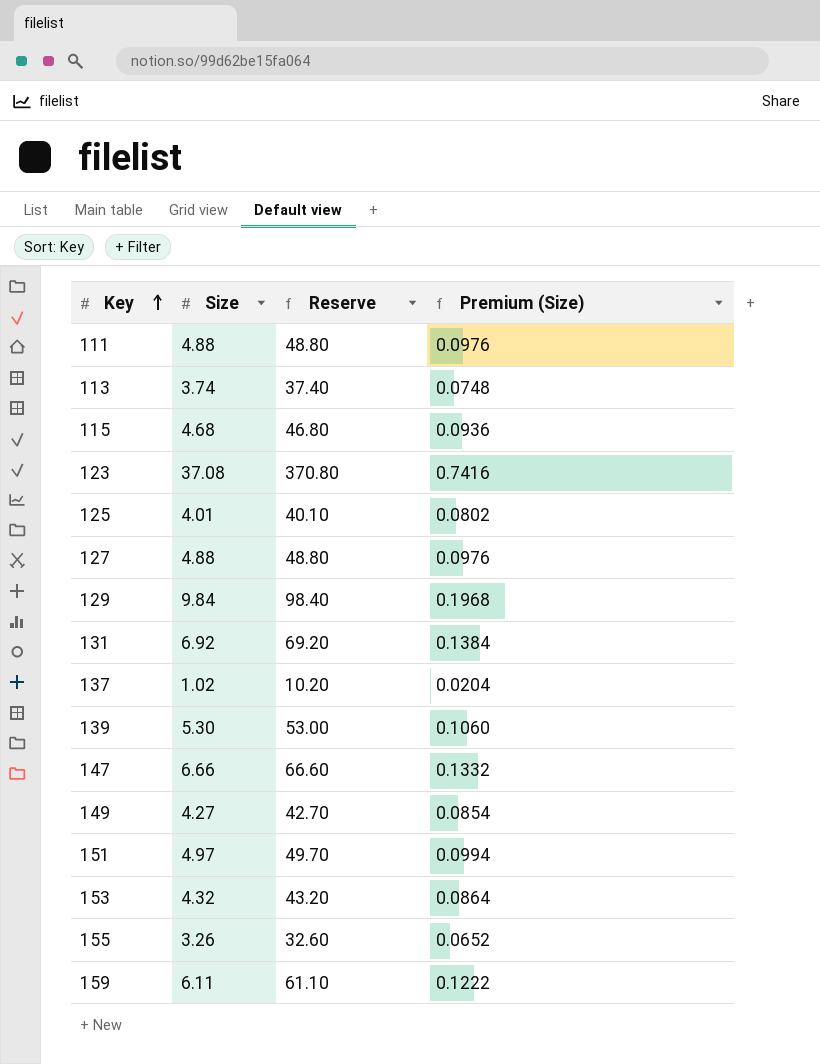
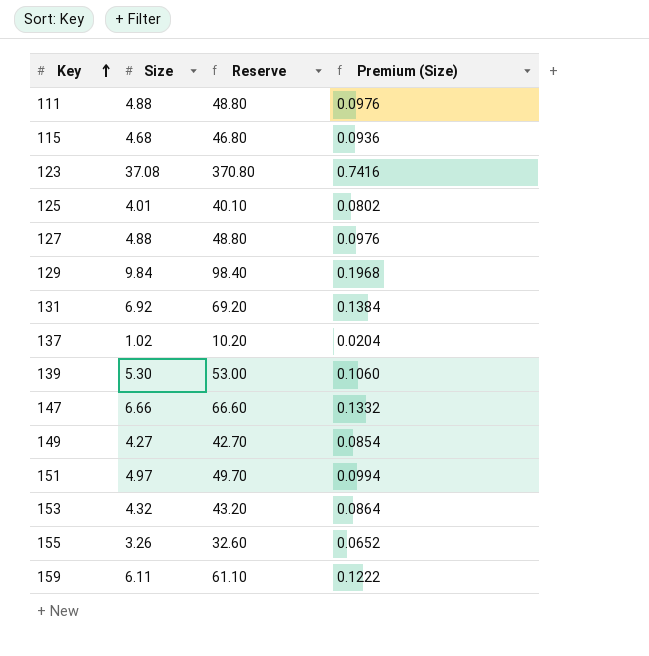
row 113: 3.74 | 37.40 | 0.0748 -> none

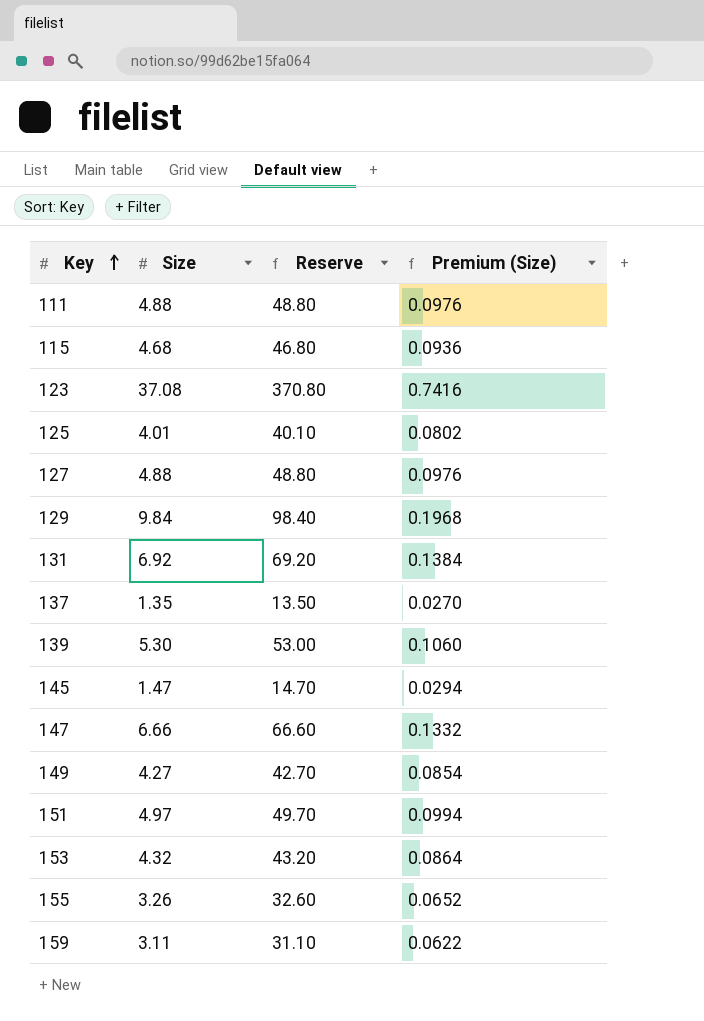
137 | Size: 1.02 -> 1.35
137 | Reserve: 10.20 -> 13.50
137 | Premium (Size): 0.0204 -> 0.0270
row 145: none -> 1.47 | 14.70 | 0.0294
159 | Size: 6.11 -> 3.11
159 | Reserve: 61.10 -> 31.10
159 | Premium (Size): 0.1222 -> 0.0622

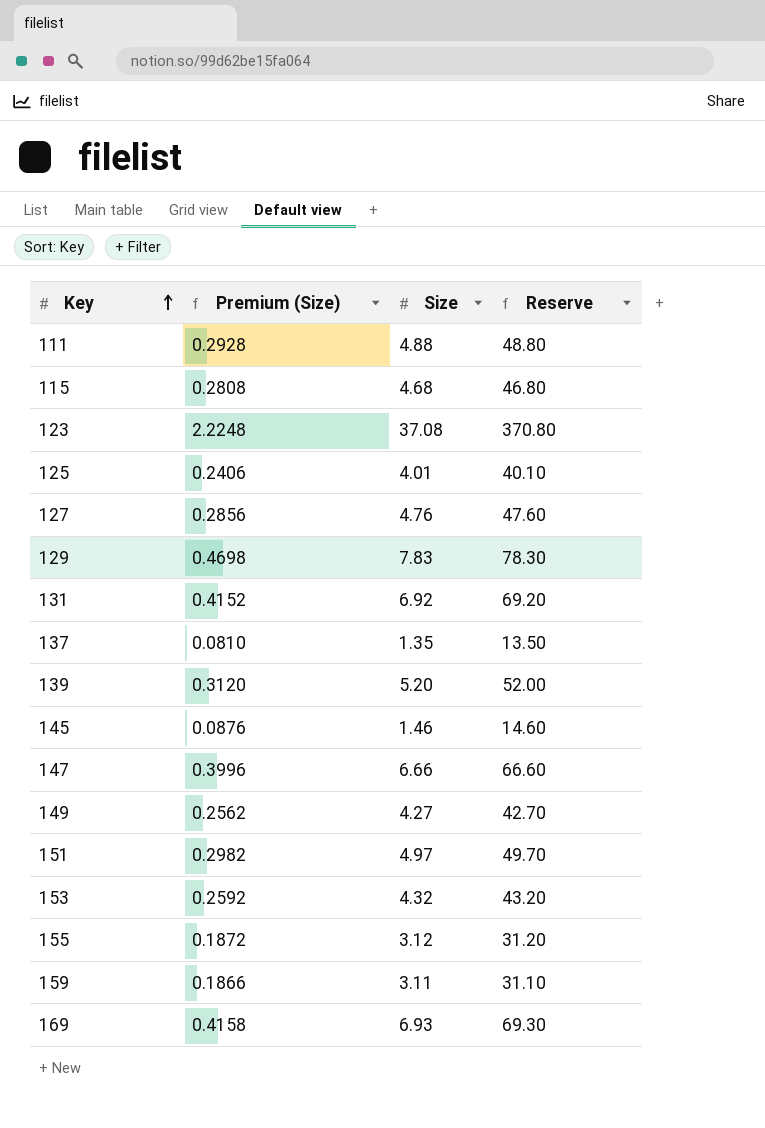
column Premium (Size) | formula: [Size] * 0.02 -> [Size] * 0.06
column Premium (Size) | position: 4 -> 2
127 | Size: 4.88 -> 4.76
127 | Reserve: 48.80 -> 47.60
129 | Size: 9.84 -> 7.83
129 | Reserve: 98.40 -> 78.30
139 | Size: 5.30 -> 5.20
139 | Reserve: 53.00 -> 52.00
145 | Size: 1.47 -> 1.46
145 | Reserve: 14.70 -> 14.60
155 | Size: 3.26 -> 3.12
155 | Reserve: 32.60 -> 31.20
row 169: none -> 0.4158 | 6.93 | 69.30

